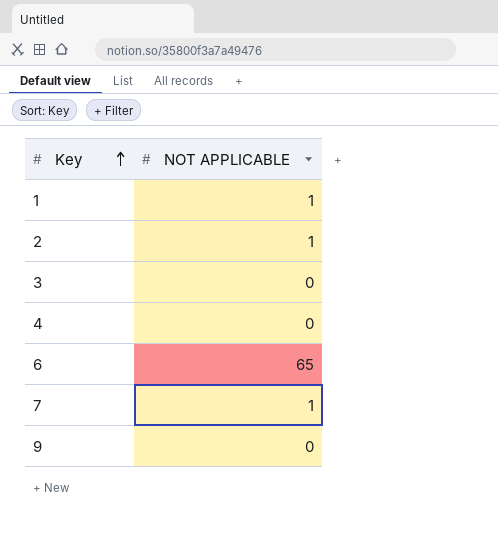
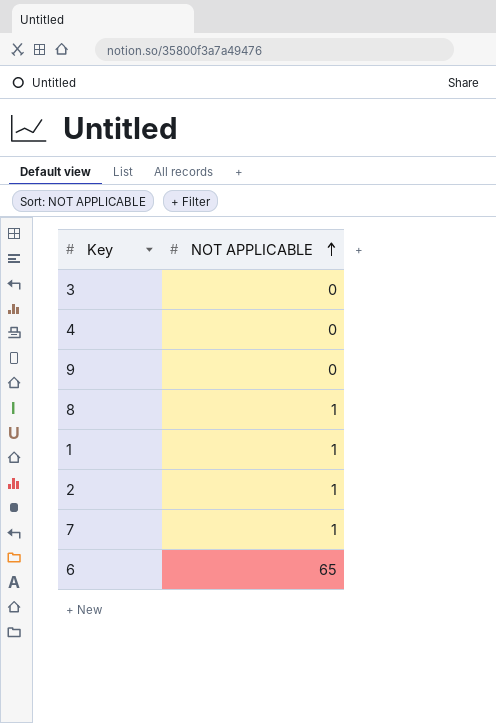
row order: Key ascending -> NOT APPLICABLE ascending
row 8: none -> 1

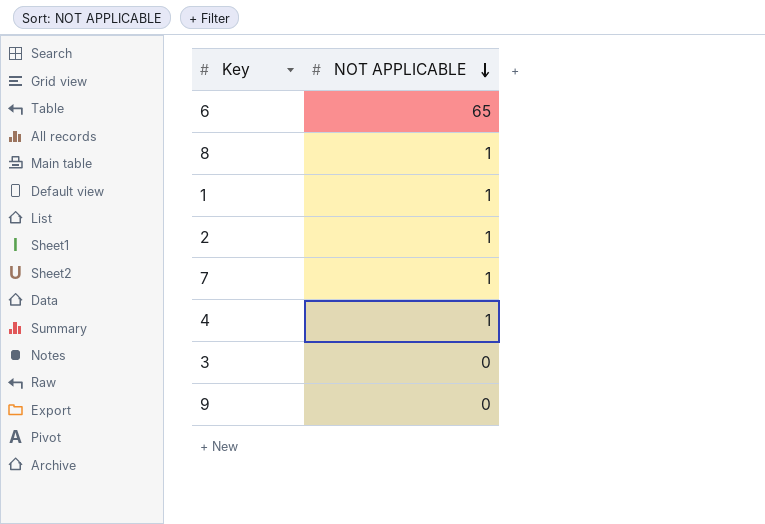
row order: NOT APPLICABLE ascending -> NOT APPLICABLE descending
4 | NOT APPLICABLE: 0 -> 1

